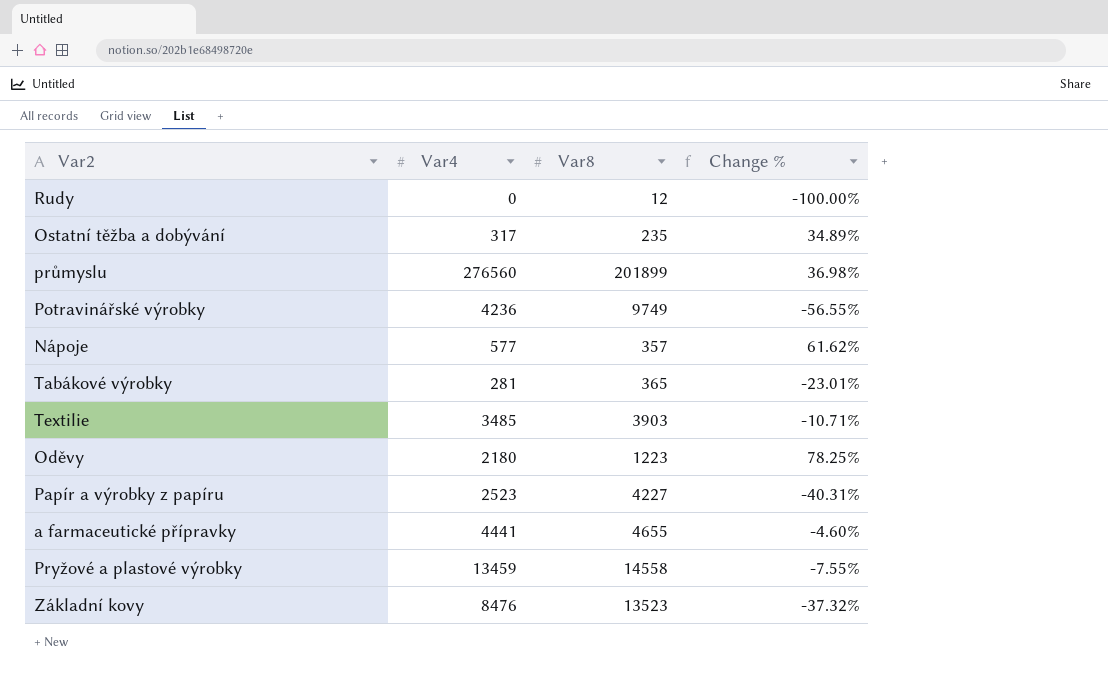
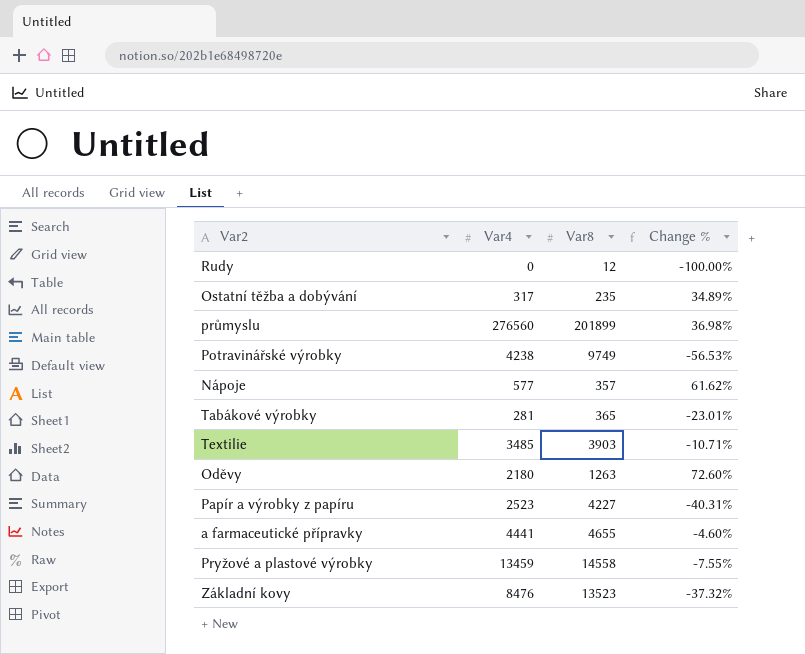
Potravinářské výrobky | Var4: 4236 -> 4238
Potravinářské výrobky | Change %: -56.55% -> -56.53%
Oděvy | Var8: 1223 -> 1263
Oděvy | Change %: 78.25% -> 72.60%

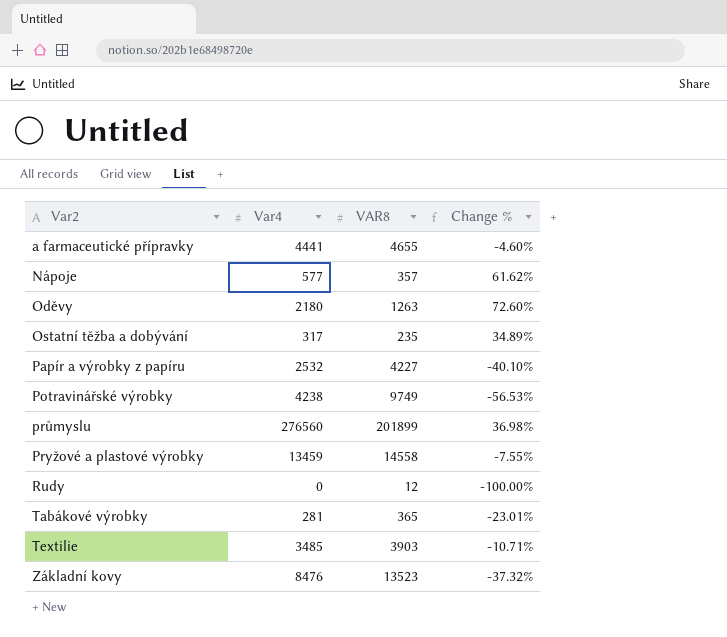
row order: none -> Var2 ascending
column name: Var8 -> VAR8
Papír a výrobky z papíru | Var4: 2523 -> 2532
Papír a výrobky z papíru | Change %: -40.31% -> -40.10%

